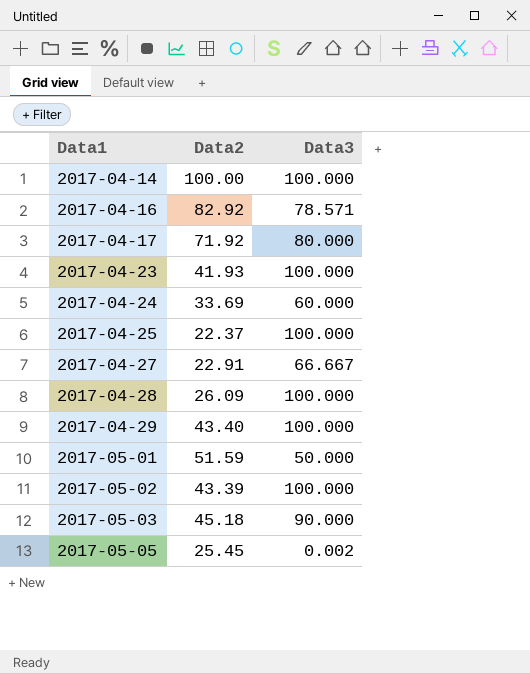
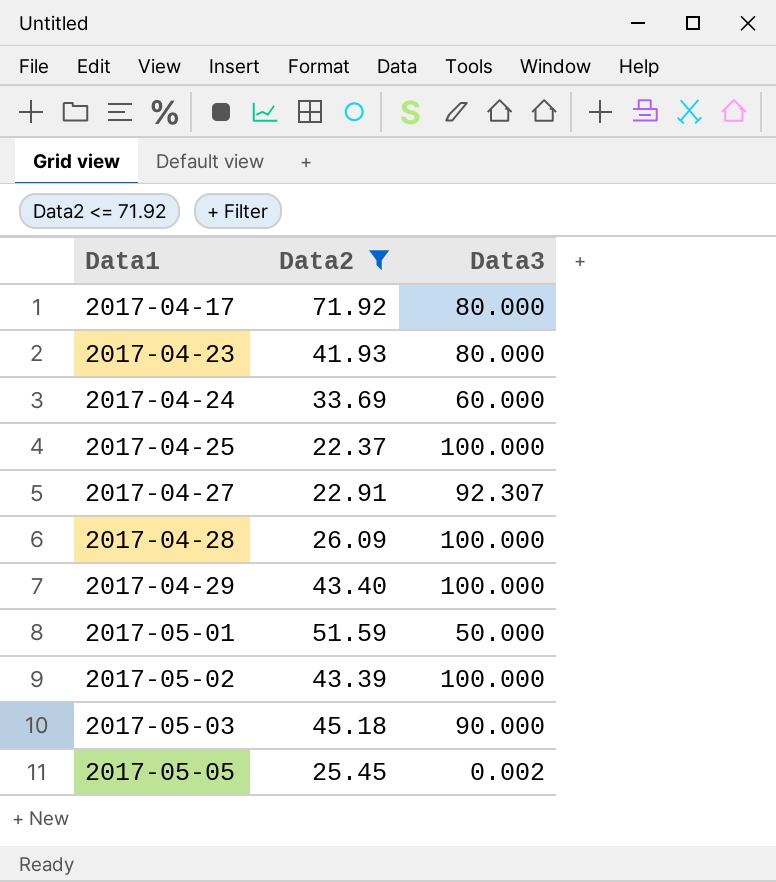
filter: none -> Data2 <= 71.92
2017-04-23 | Data3: 100.000 -> 80.000
2017-04-27 | Data3: 66.667 -> 92.307

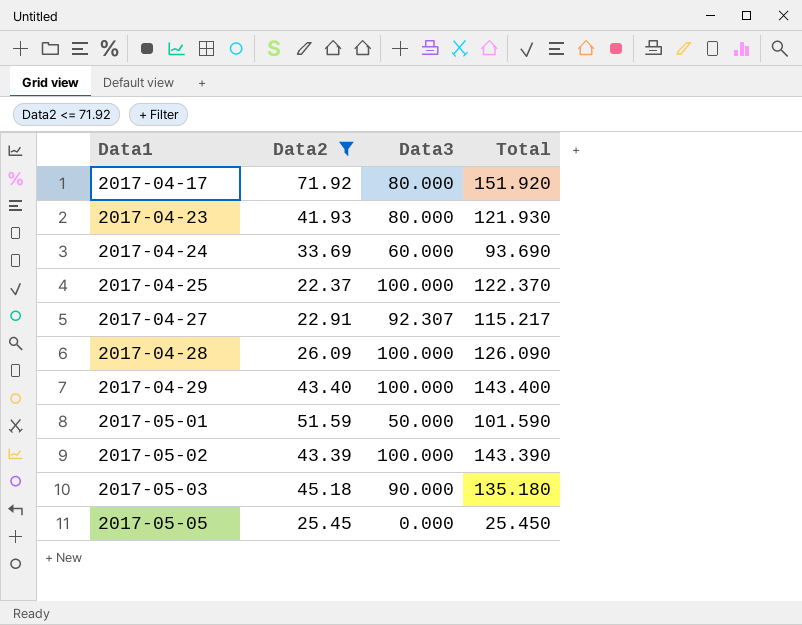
column Total | formula: none -> [Data2] + [Data3]
2017-05-05 | Data3: 0.002 -> 0.000

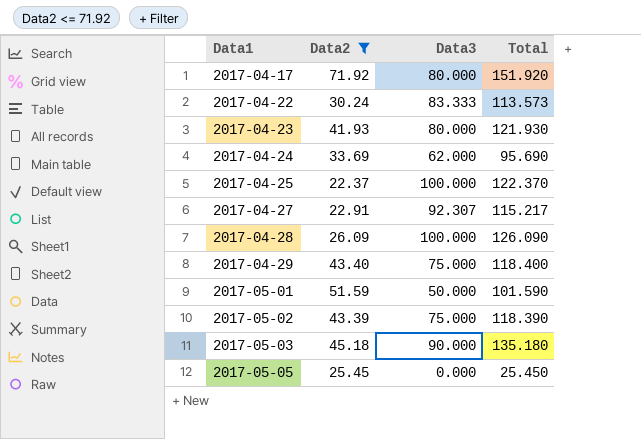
row 2017-04-22: none -> 30.24 | 83.333 | 113.573
2017-04-24 | Data3: 60.000 -> 62.000
2017-04-24 | Total: 93.690 -> 95.690
2017-04-29 | Data3: 100.000 -> 75.000
2017-04-29 | Total: 143.400 -> 118.400
2017-05-02 | Data3: 100.000 -> 75.000
2017-05-02 | Total: 143.390 -> 118.390

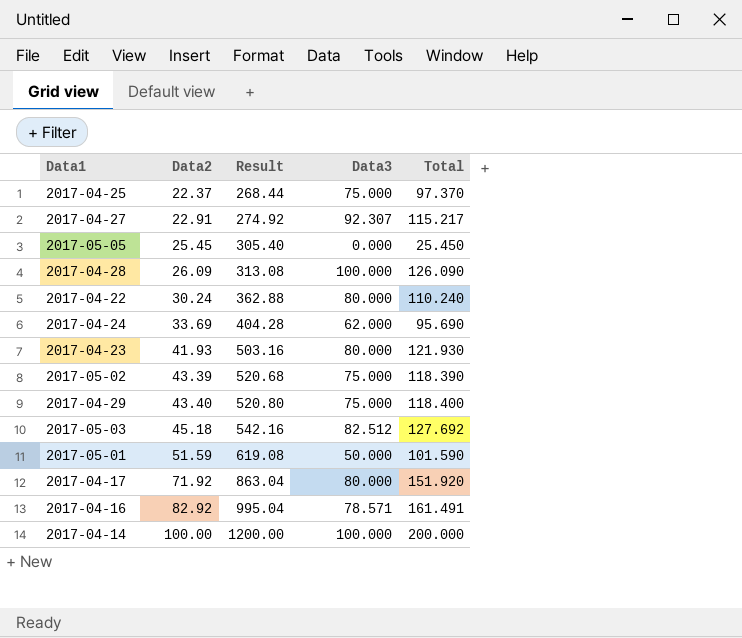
filter: Data2 <= 71.92 -> none
row order: Data1 ascending -> Data2 ascending
column Result | formula: none -> [Data2] * 12
2017-04-25 | Data3: 100.000 -> 75.000
2017-04-25 | Total: 122.370 -> 97.370
2017-04-22 | Data3: 83.333 -> 80.000
2017-04-22 | Total: 113.573 -> 110.240
2017-05-03 | Data3: 90.000 -> 82.512
2017-05-03 | Total: 135.180 -> 127.692

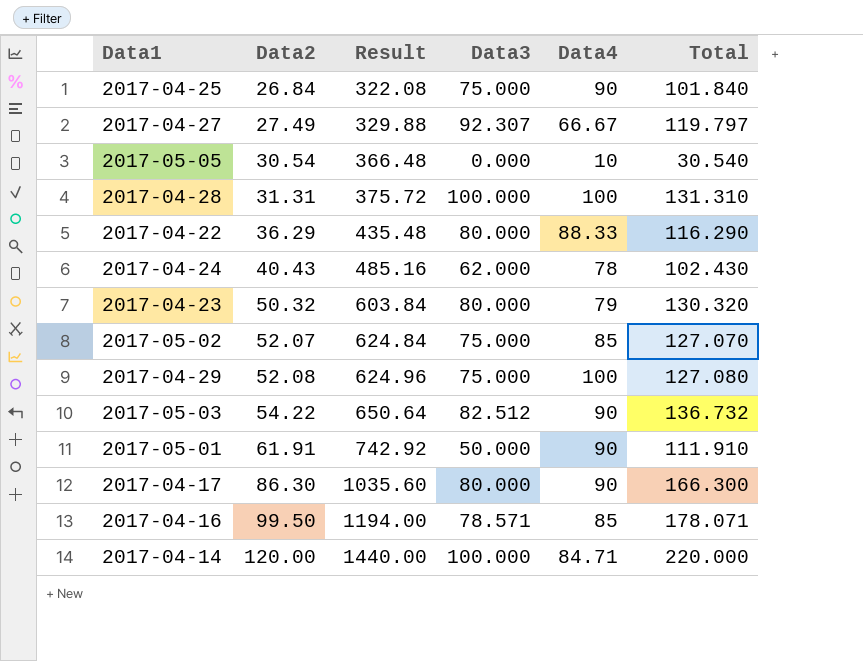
column Data4 | position: none -> 5
2017-04-25 | Data2: 22.37 -> 26.84
2017-04-25 | Result: 268.44 -> 322.08
2017-04-25 | Total: 97.370 -> 101.840
2017-04-27 | Data2: 22.91 -> 27.49
2017-04-27 | Result: 274.92 -> 329.88
2017-04-27 | Total: 115.217 -> 119.797
2017-05-05 | Data2: 25.45 -> 30.54
2017-05-05 | Result: 305.40 -> 366.48
2017-05-05 | Total: 25.450 -> 30.540
2017-04-28 | Data2: 26.09 -> 31.31
2017-04-28 | Result: 313.08 -> 375.72
2017-04-28 | Total: 126.090 -> 131.310
2017-04-22 | Data2: 30.24 -> 36.29
2017-04-22 | Result: 362.88 -> 435.48
2017-04-22 | Total: 110.240 -> 116.290
2017-04-24 | Data2: 33.69 -> 40.43
2017-04-24 | Result: 404.28 -> 485.16
2017-04-24 | Total: 95.690 -> 102.430
2017-04-23 | Data2: 41.93 -> 50.32
2017-04-23 | Result: 503.16 -> 603.84
2017-04-23 | Total: 121.930 -> 130.320
2017-05-02 | Data2: 43.39 -> 52.07
2017-05-02 | Result: 520.68 -> 624.84
2017-05-02 | Total: 118.390 -> 127.070
2017-04-29 | Data2: 43.40 -> 52.08
2017-04-29 | Result: 520.80 -> 624.96
2017-04-29 | Total: 118.400 -> 127.080
2017-05-03 | Data2: 45.18 -> 54.22
2017-05-03 | Result: 542.16 -> 650.64
2017-05-03 | Total: 127.692 -> 136.732
2017-05-01 | Data2: 51.59 -> 61.91
2017-05-01 | Result: 619.08 -> 742.92
2017-05-01 | Total: 101.590 -> 111.910
2017-04-17 | Data2: 71.92 -> 86.30
2017-04-17 | Result: 863.04 -> 1035.60
2017-04-17 | Total: 151.920 -> 166.300
2017-04-16 | Data2: 82.92 -> 99.50
2017-04-16 | Result: 995.04 -> 1194.00
2017-04-16 | Total: 161.491 -> 178.071
2017-04-14 | Data2: 100.00 -> 120.00
2017-04-14 | Result: 1200.00 -> 1440.00
2017-04-14 | Total: 200.000 -> 220.000

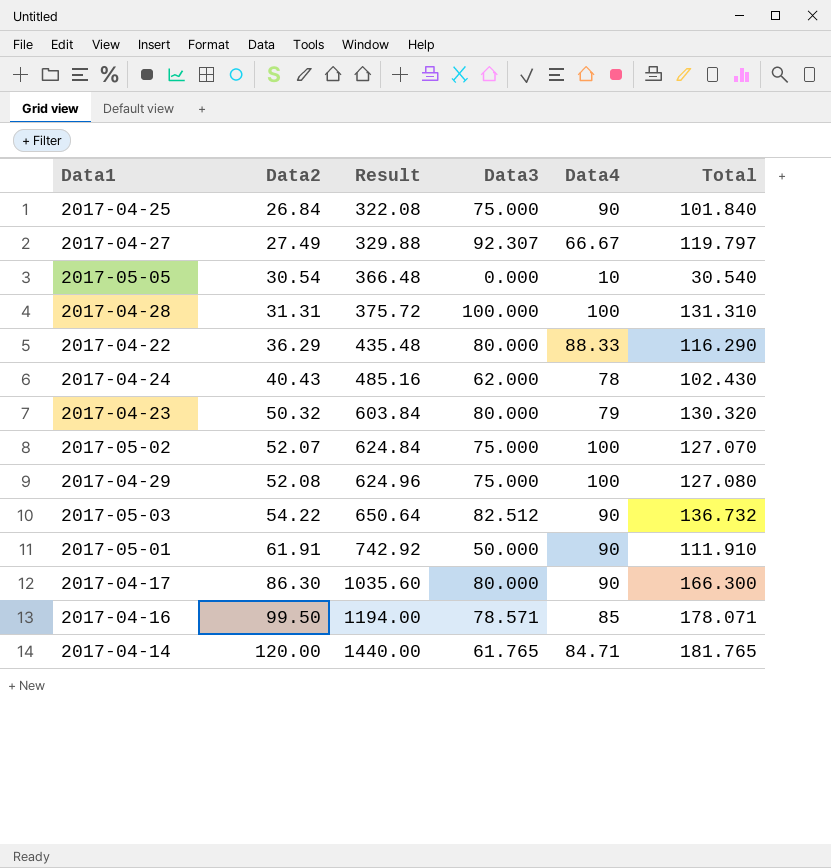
2017-05-02 | Data4: 85 -> 100
2017-04-14 | Data3: 100.000 -> 61.765
2017-04-14 | Total: 220.000 -> 181.765

